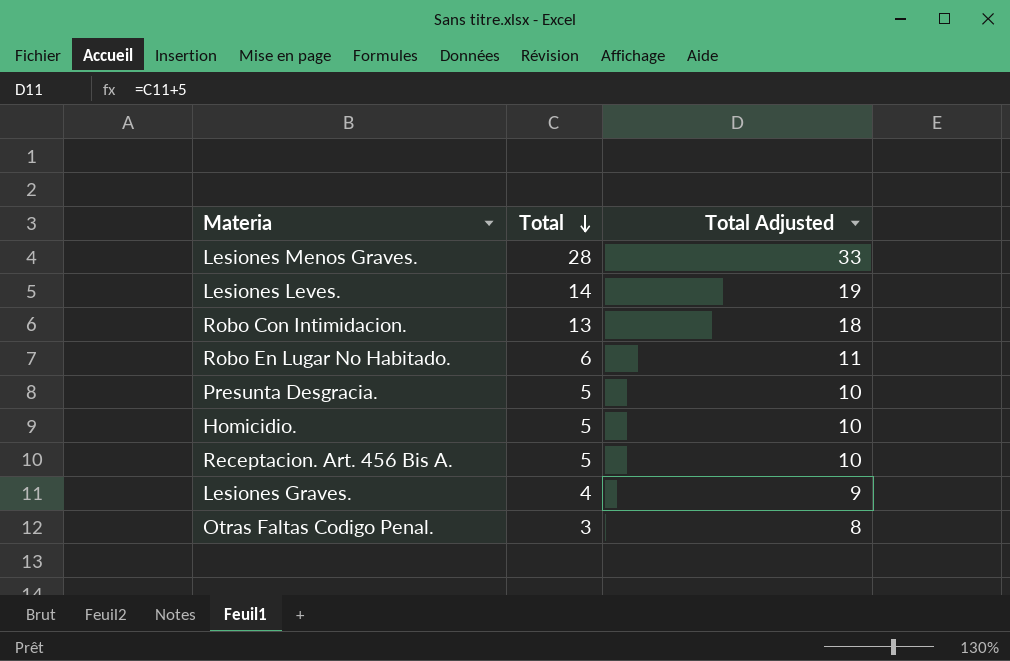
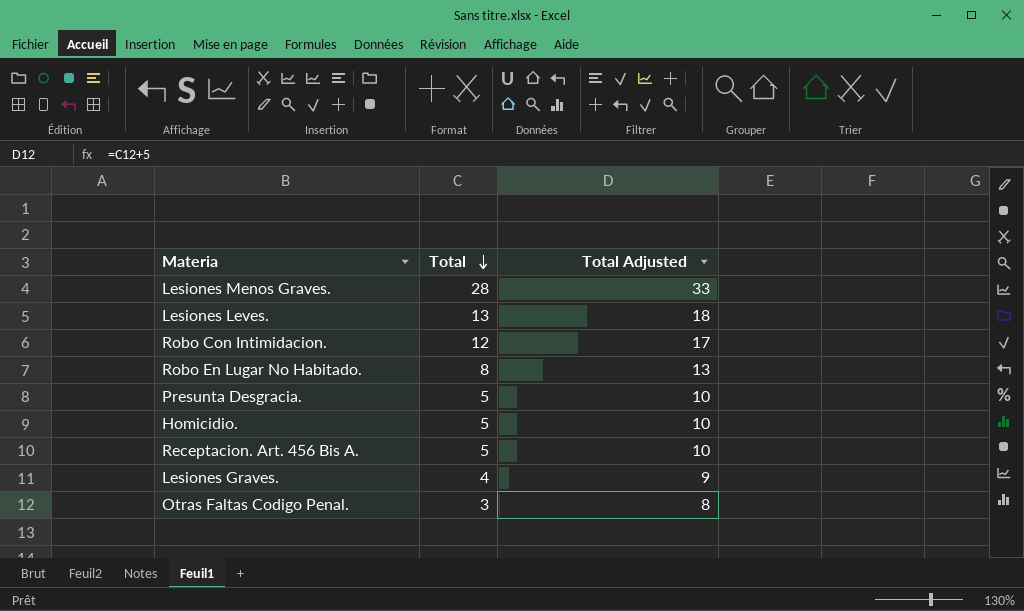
Lesiones Leves. | Total: 14 -> 13
Lesiones Leves. | Total Adjusted: 19 -> 18
Robo Con Intimidacion. | Total: 13 -> 12
Robo Con Intimidacion. | Total Adjusted: 18 -> 17
Robo En Lugar No Habitado. | Total: 6 -> 8
Robo En Lugar No Habitado. | Total Adjusted: 11 -> 13

